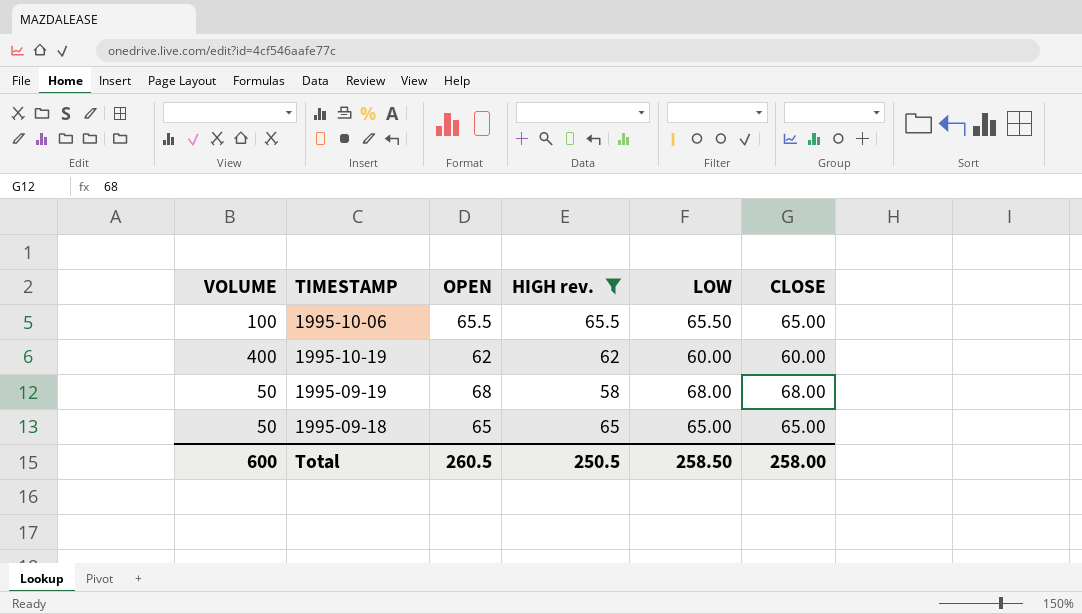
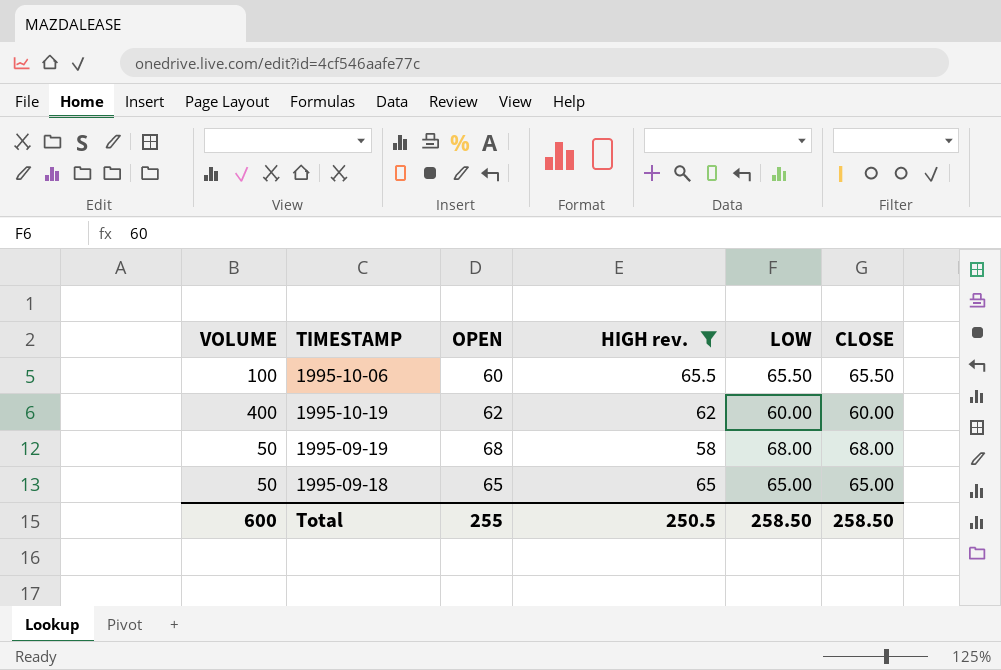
1995-10-06 | OPEN: 65.5 -> 60
1995-10-06 | CLOSE: 65.00 -> 65.50
Total | OPEN: 260.5 -> 255
Total | CLOSE: 258.00 -> 258.50

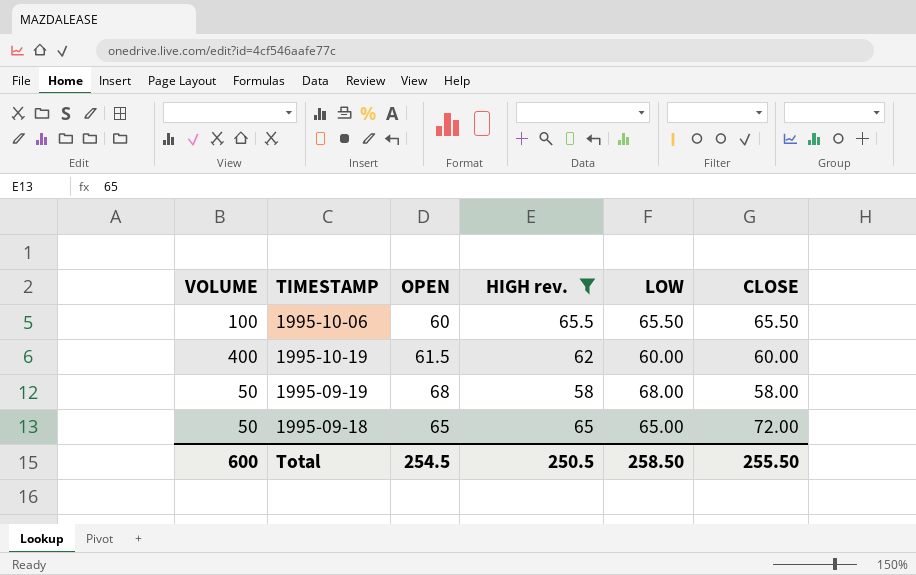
1995-10-19 | OPEN: 62 -> 61.5
1995-09-19 | CLOSE: 68.00 -> 58.00
1995-09-18 | CLOSE: 65.00 -> 72.00
Total | OPEN: 255 -> 254.5
Total | CLOSE: 258.50 -> 255.50

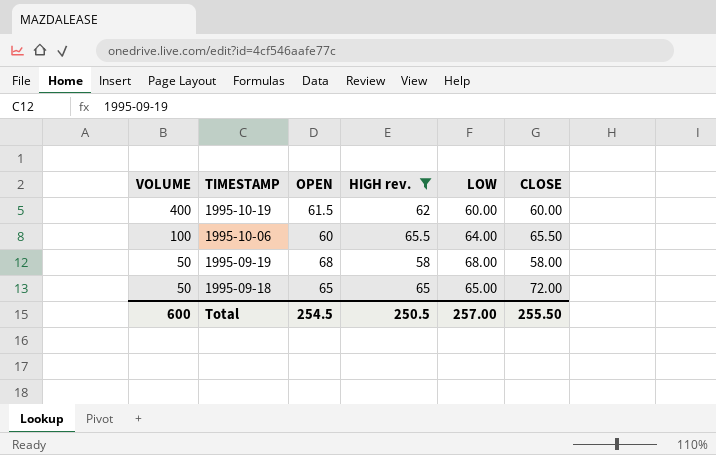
row order: none -> VOLUME descending
1995-10-06 | LOW: 65.50 -> 64.00
Total | LOW: 258.50 -> 257.00

